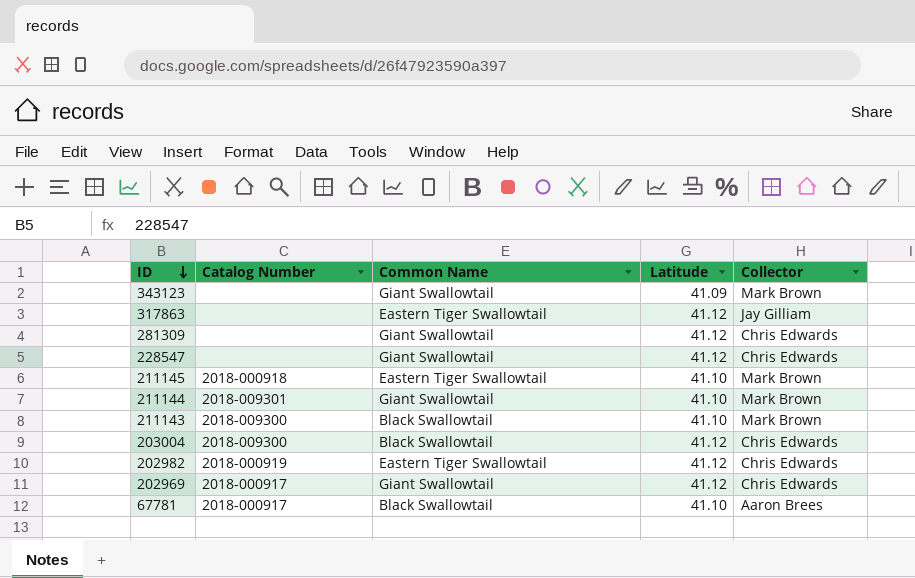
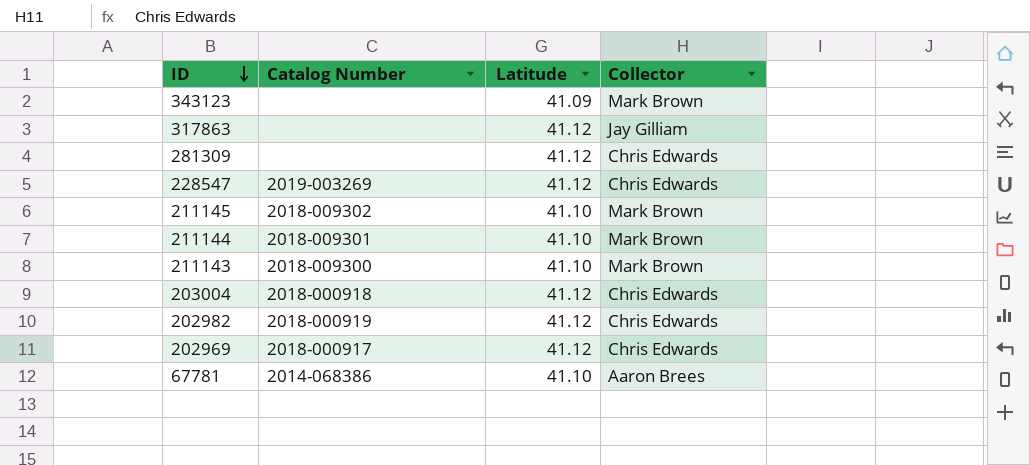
column Common Name | position: 3 -> none
228547 | Catalog Number: none -> 2019-003269
211145 | Catalog Number: 2018-000918 -> 2018-009302
203004 | Catalog Number: 2018-009300 -> 2018-000918
67781 | Catalog Number: 2018-000917 -> 2014-068386

